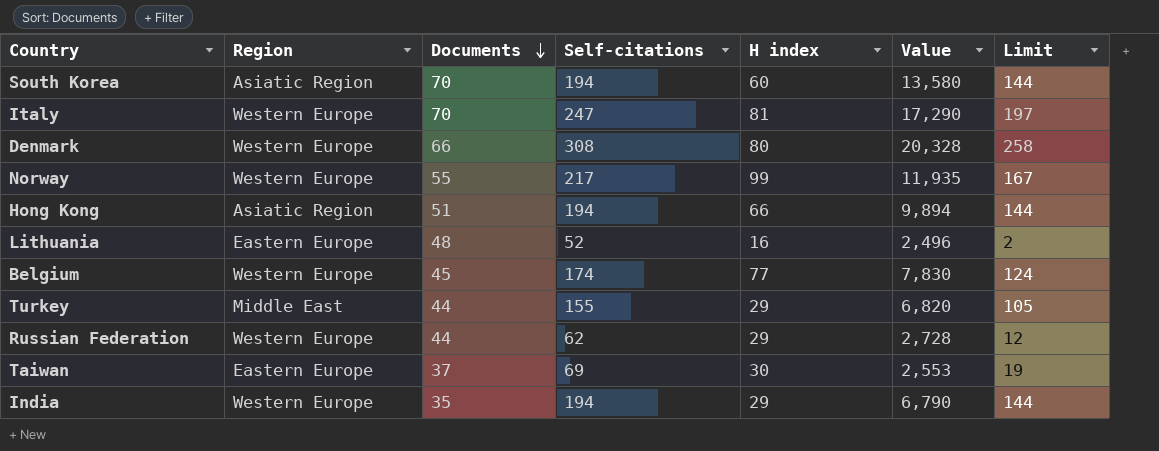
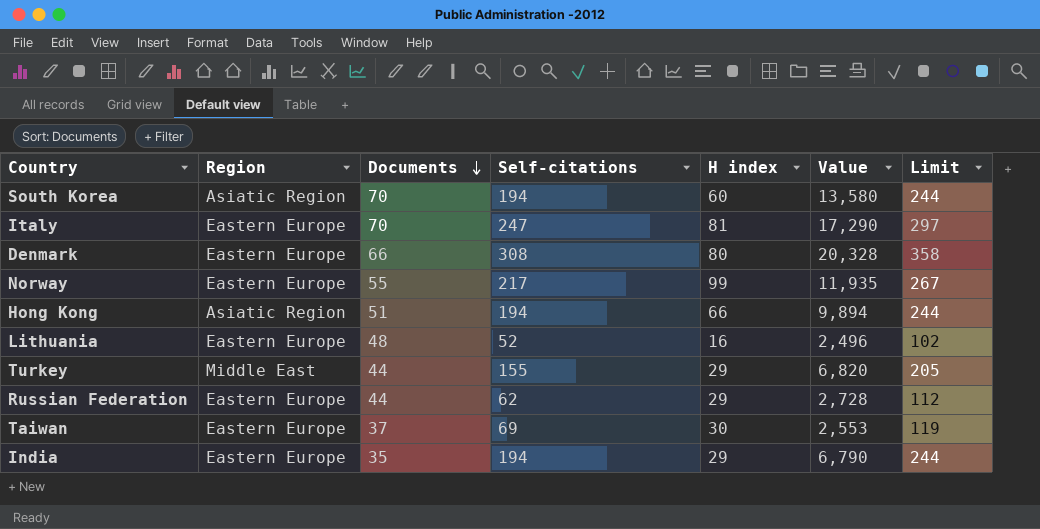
column Limit | formula: [Self-citations] - 50 -> [Self-citations] + 50
row Belgium: Western Europe | 45 | 174 | 77 | 7,830 | 124 -> none
Italy | Region: Western Europe -> Eastern Europe
Denmark | Region: Western Europe -> Eastern Europe
Norway | Region: Western Europe -> Eastern Europe
Russian Federation | Region: Western Europe -> Eastern Europe
India | Region: Western Europe -> Eastern Europe

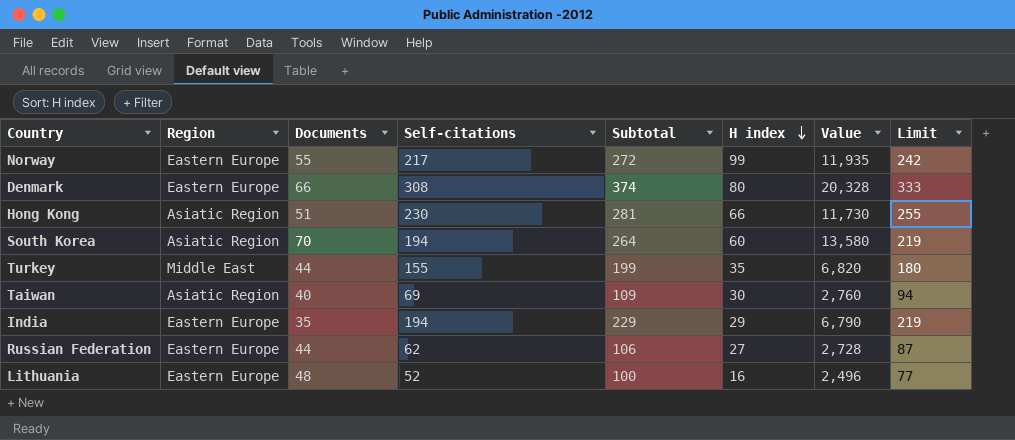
row order: Documents descending -> H index descending
column Subtotal | formula: none -> [Documents] + [Self-citations]
column Limit | formula: [Self-citations] + 50 -> [Self-citations] + 25
row Italy: Eastern Europe | 70 | 247 | 81 | 17,290 | 297 -> none
Hong Kong | Self-citations: 194 -> 230
Hong Kong | Value: 9,894 -> 11,730
Turkey | H index: 29 -> 35
Taiwan | Region: Eastern Europe -> Asiatic Region
Taiwan | Documents: 37 -> 40
Taiwan | Value: 2,553 -> 2,760
Russian Federation | H index: 29 -> 27

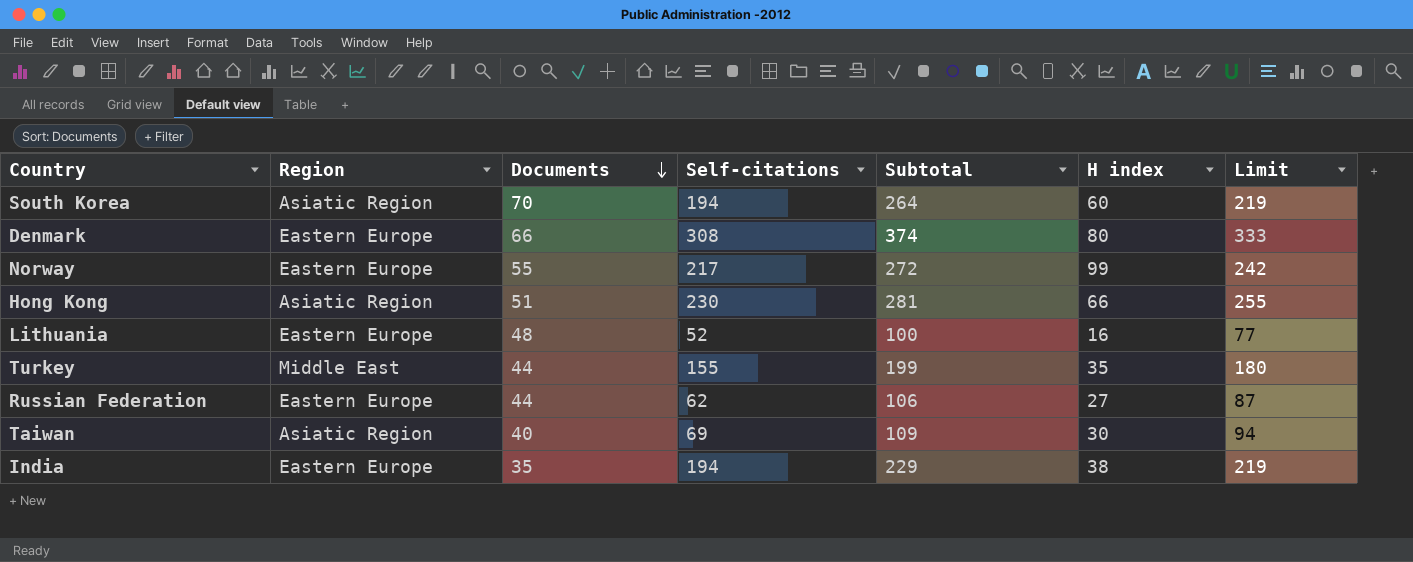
row order: H index descending -> Documents descending
column Value | formula: [Documents] * [Self-citations] -> none
India | H index: 29 -> 38

